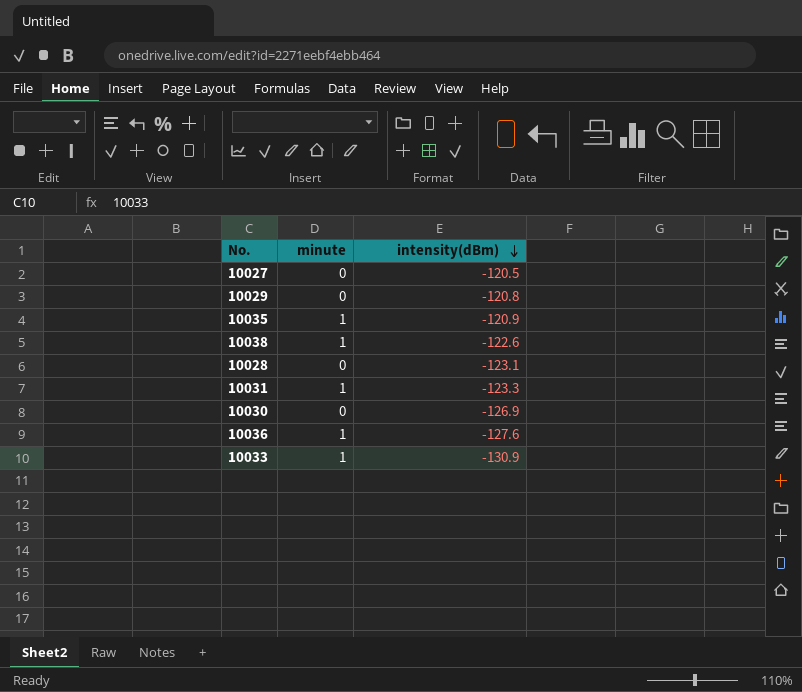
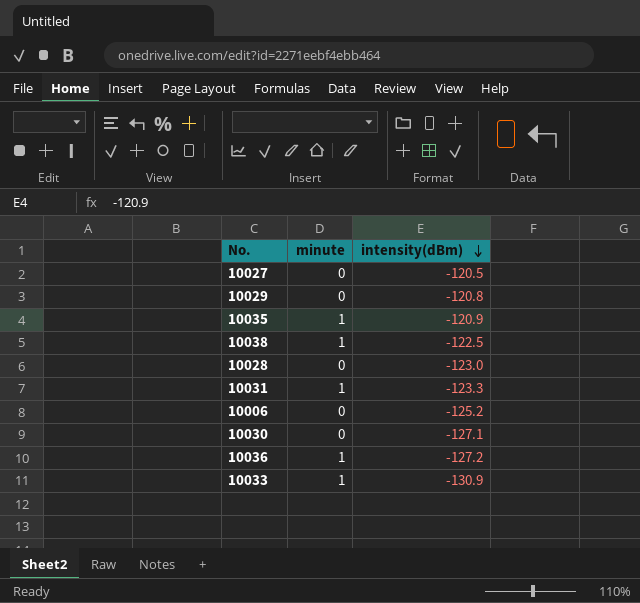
10038 | intensity(dBm): -122.6 -> -122.5
10028 | intensity(dBm): -123.1 -> -123.0
row 10006: none -> 0 | -125.2
10030 | intensity(dBm): -126.9 -> -127.1
10036 | intensity(dBm): -127.6 -> -127.2

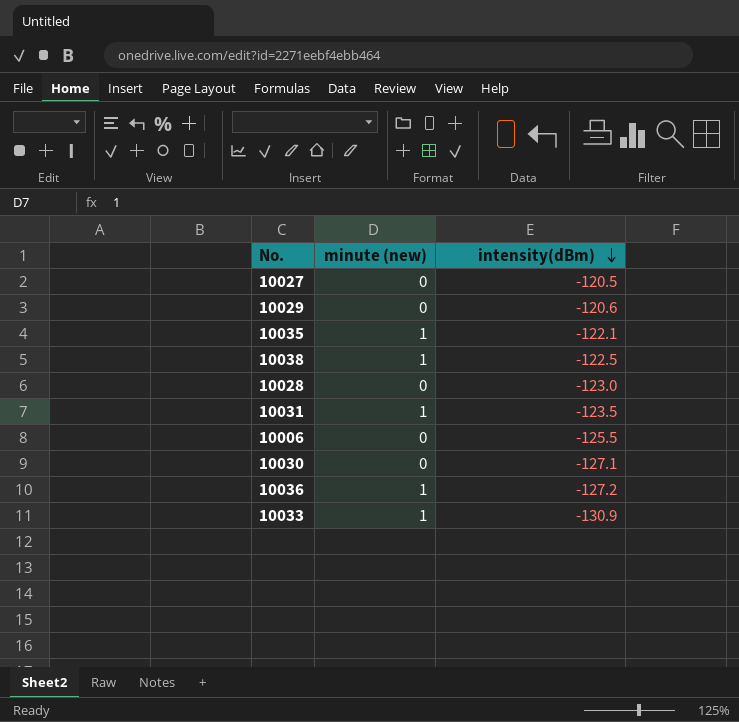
column name: minute -> minute (new)
10029 | intensity(dBm): -120.8 -> -120.6
10035 | intensity(dBm): -120.9 -> -122.1
10031 | intensity(dBm): -123.3 -> -123.5
10006 | intensity(dBm): -125.2 -> -125.5

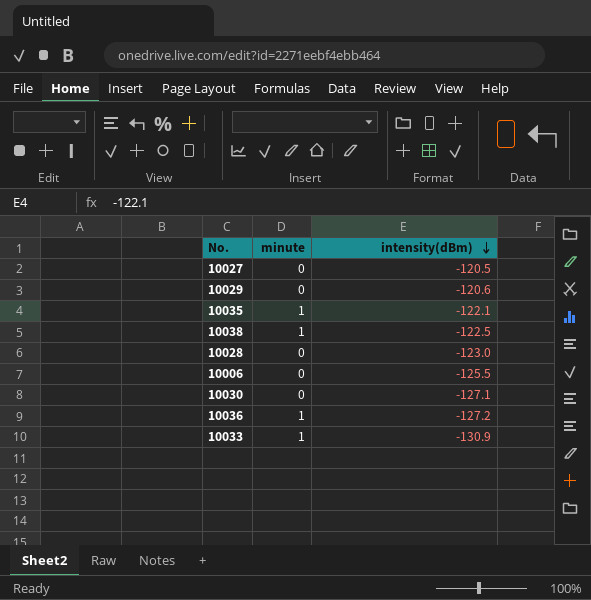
column name: minute (new) -> minute
row 10031: 1 | -123.5 -> none

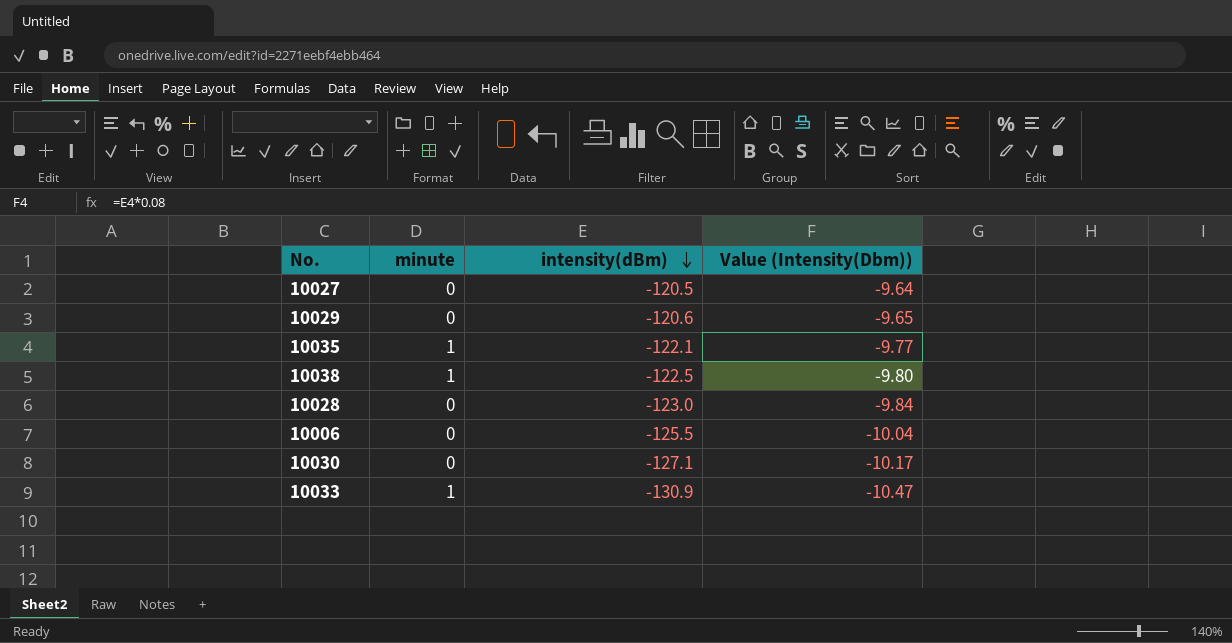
column Value (Intensity(Dbm)) | formula: none -> [intensity(dBm)] * 0.08
row 10036: 1 | -127.2 -> none

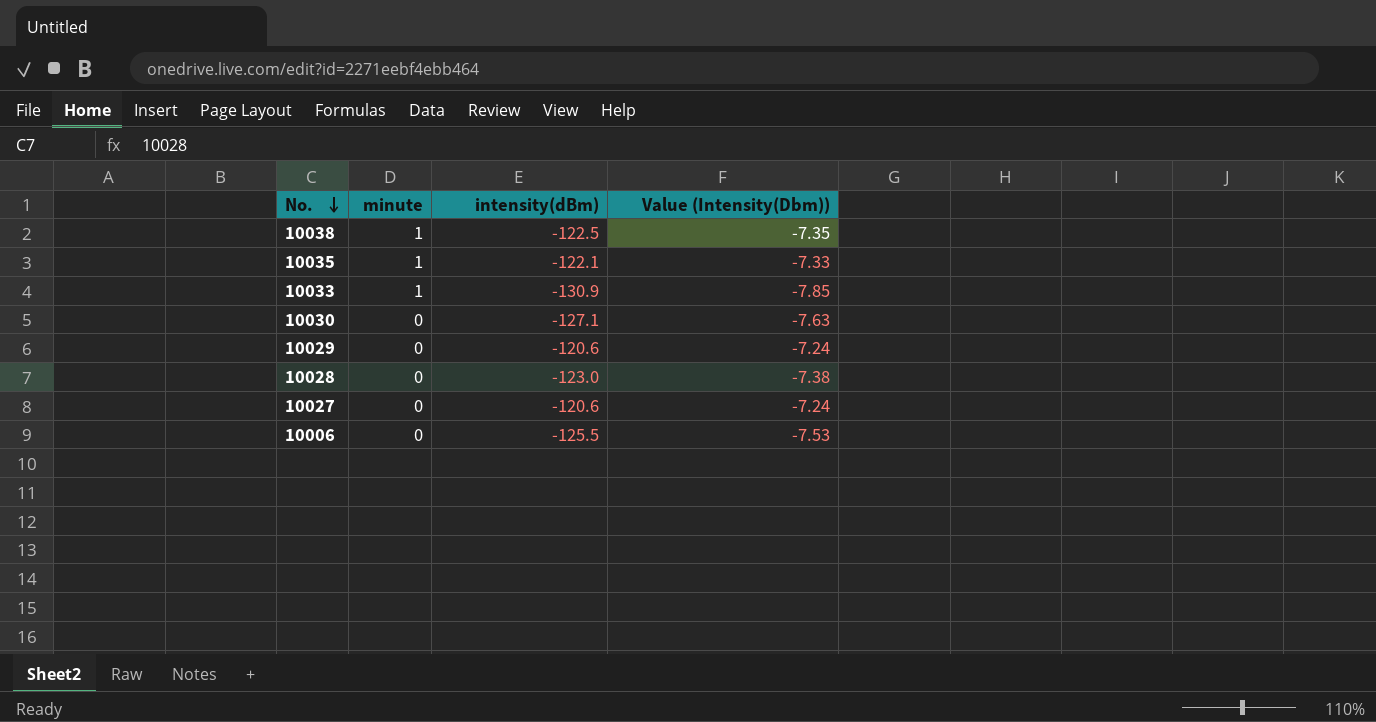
row order: intensity(dBm) descending -> No. descending
column Value (Intensity(Dbm)) | formula: [intensity(dBm)] * 0.08 -> [intensity(dBm)] * 0.06
10027 | intensity(dBm): -120.5 -> -120.6

